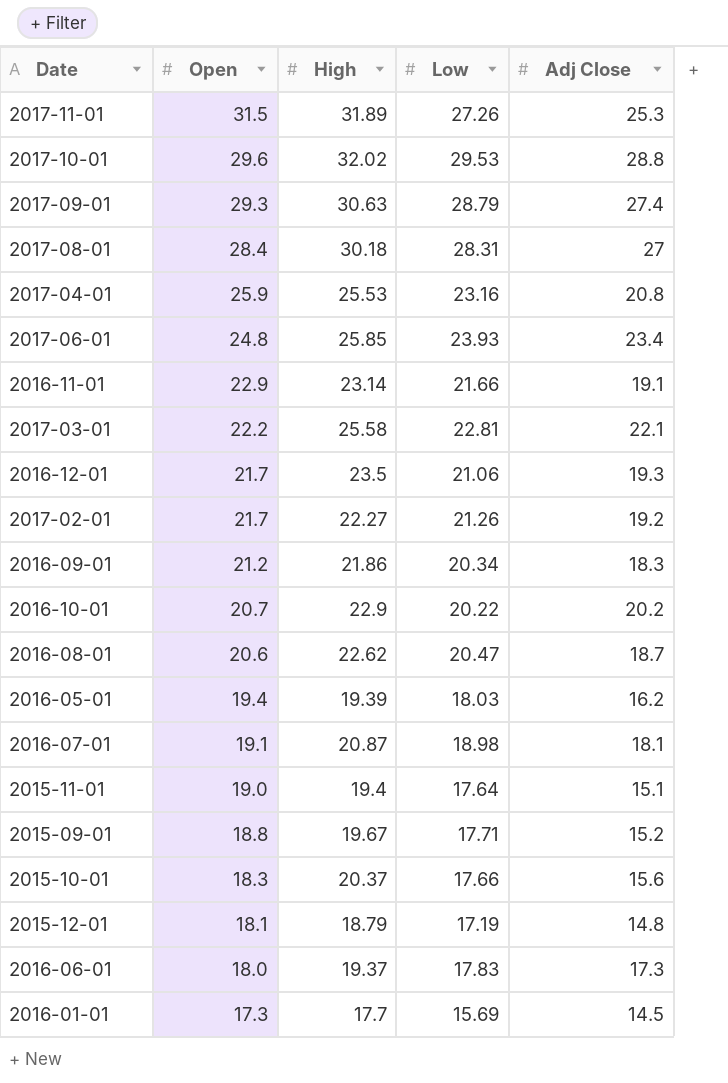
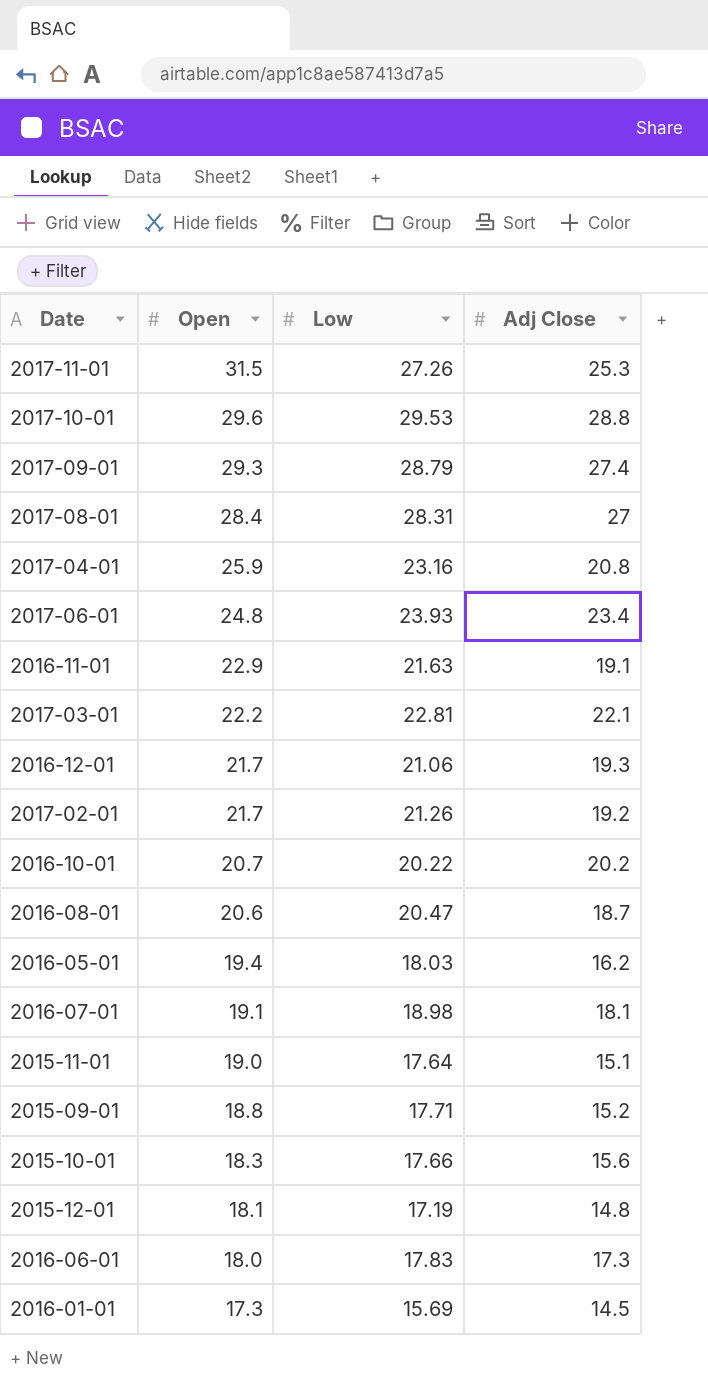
column High | position: 3 -> none
row 2016-09-01: 21.2 | 21.86 | 20.34 | 18.3 -> none
2016-11-01 | Low: 21.66 -> 21.63

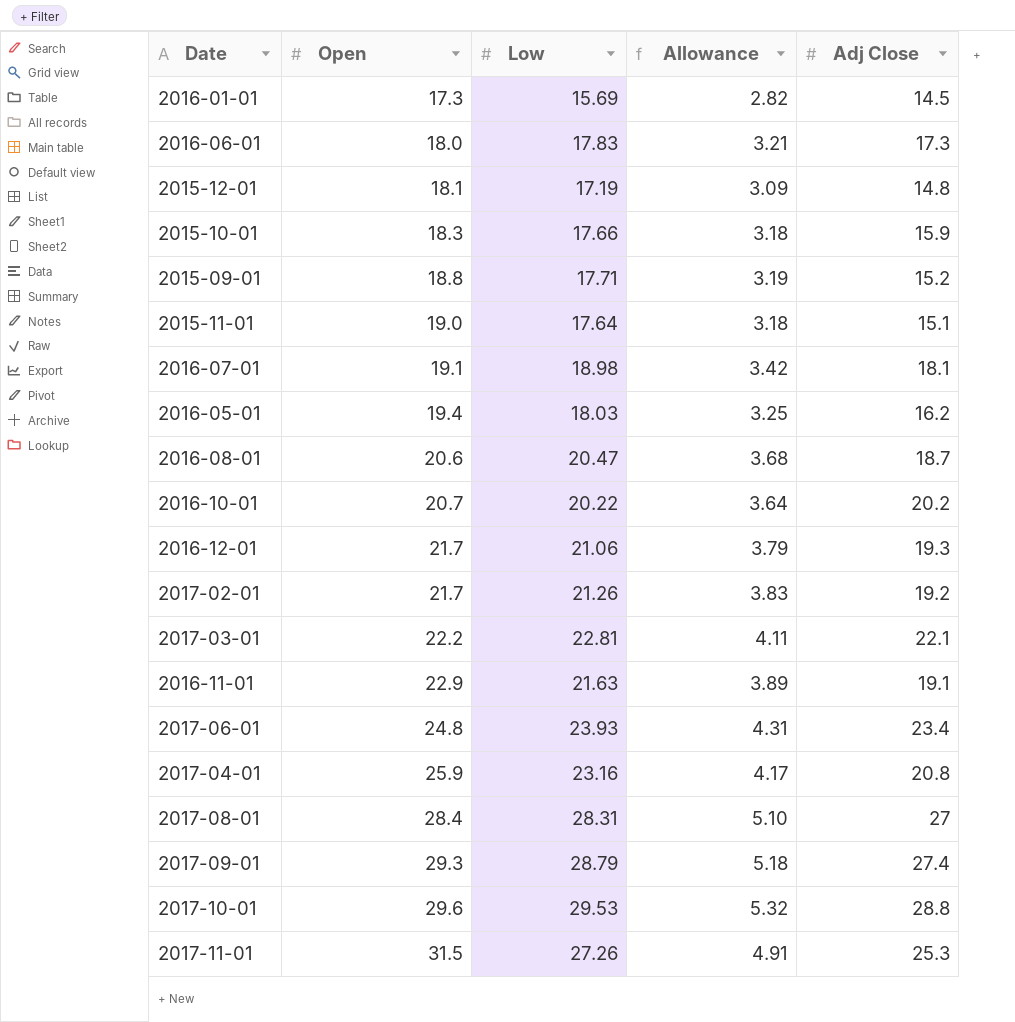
row order: Open descending -> Open ascending
column Allowance | formula: none -> [Low] * 0.18
2015-10-01 | Adj Close: 15.6 -> 15.9

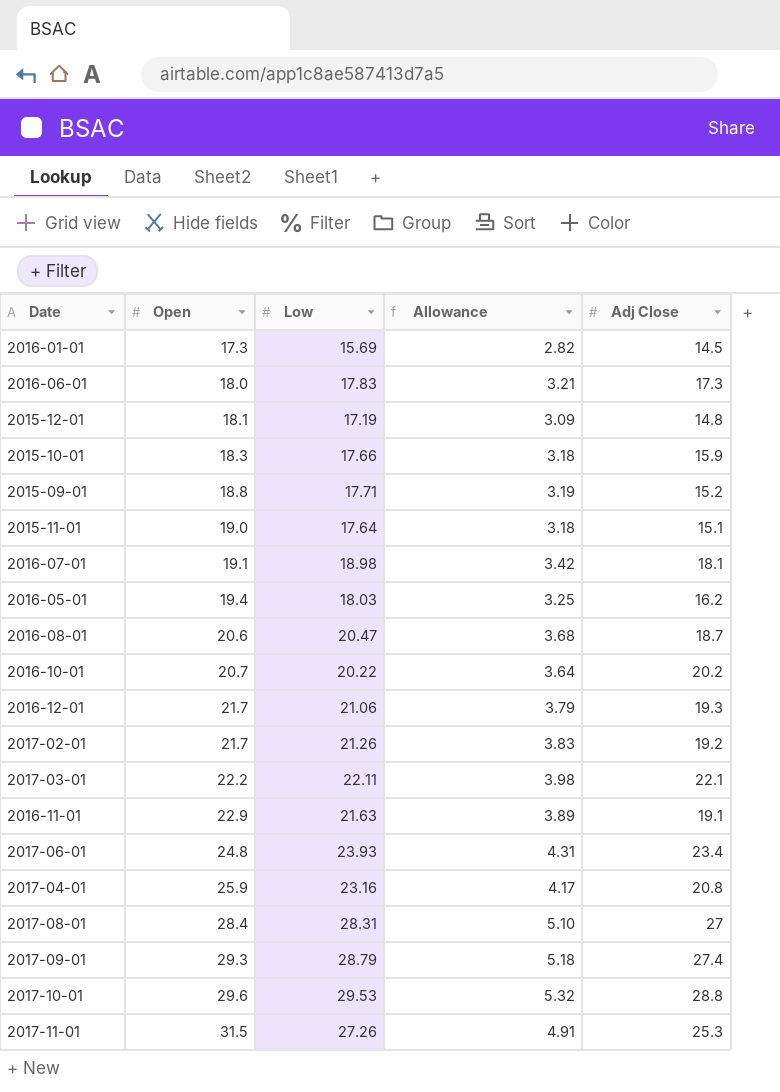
2017-03-01 | Low: 22.81 -> 22.11
2017-03-01 | Allowance: 4.11 -> 3.98

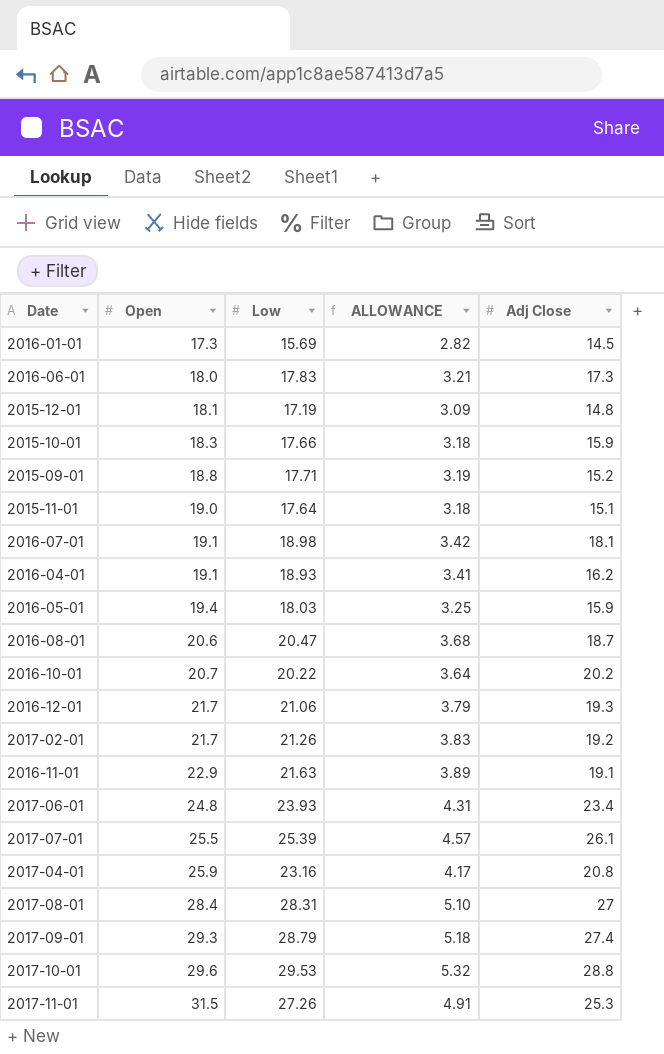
column name: Allowance -> ALLOWANCE
row 2017-03-01: 22.2 | 22.11 | 3.98 | 22.1 -> none
row 2016-04-01: none -> 19.1 | 18.93 | 3.41 | 16.2
2016-05-01 | Adj Close: 16.2 -> 15.9
row 2017-07-01: none -> 25.5 | 25.39 | 4.57 | 26.1

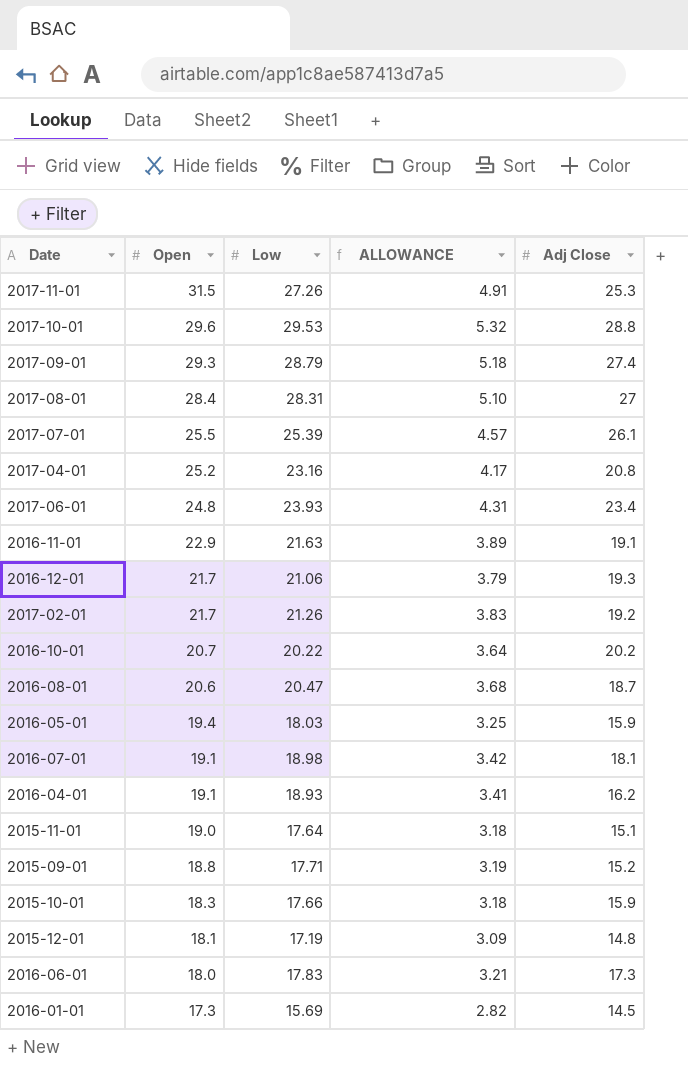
row order: Open ascending -> Open descending
2017-04-01 | Open: 25.9 -> 25.2

